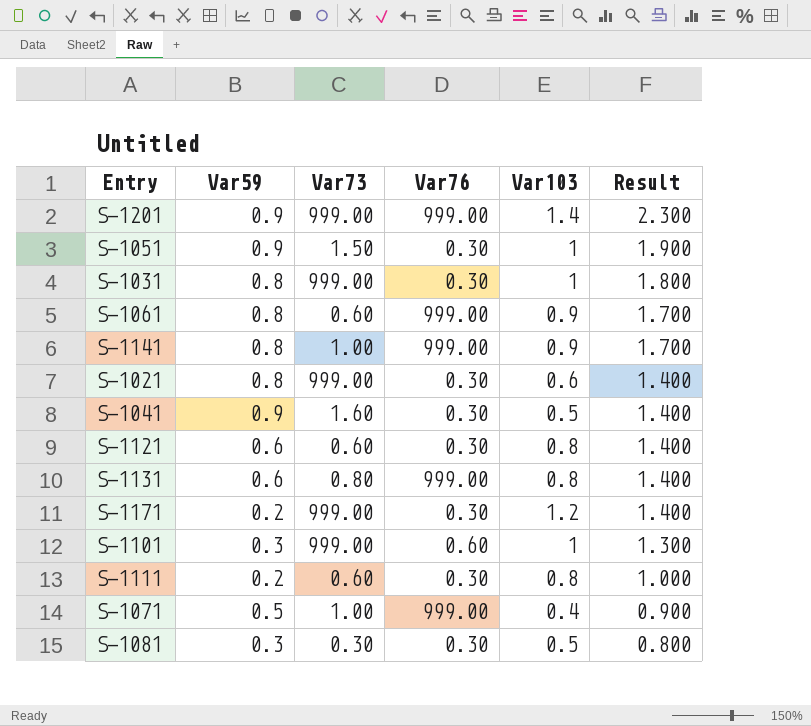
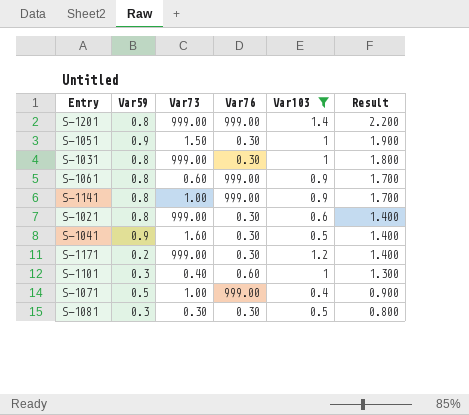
filter: none -> Var103 != 0.8
S-1201 | Var59: 0.9 -> 0.8
S-1201 | Result: 2.300 -> 2.200
S-1101 | Var73: 999.00 -> 0.40

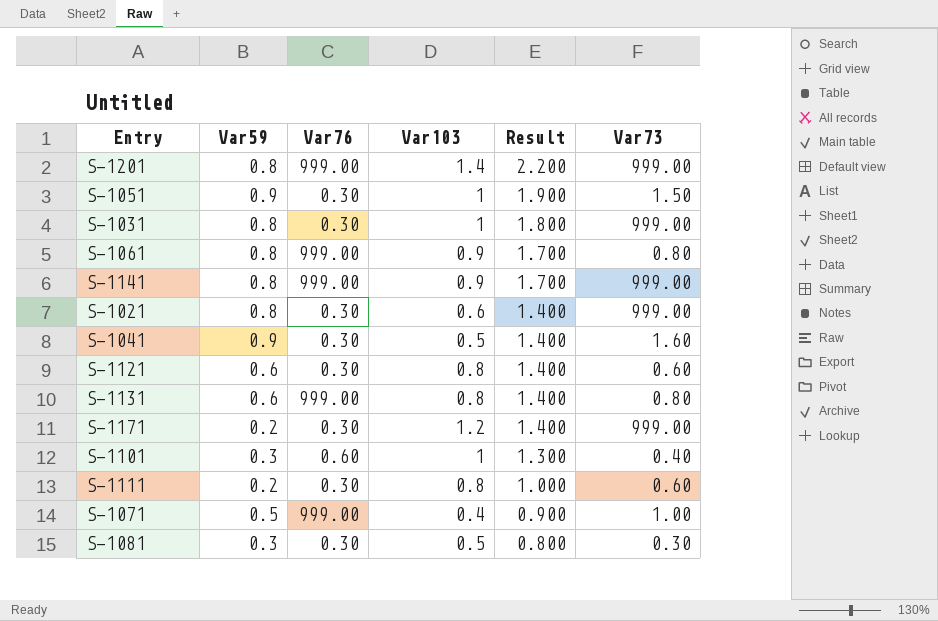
filter: Var103 != 0.8 -> none
column Var73 | position: 3 -> 6
S-1061 | Var73: 0.60 -> 0.80
S-1141 | Var73: 1.00 -> 999.00

